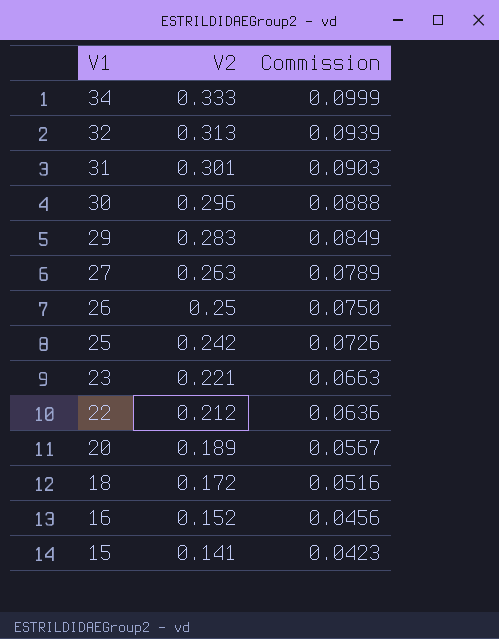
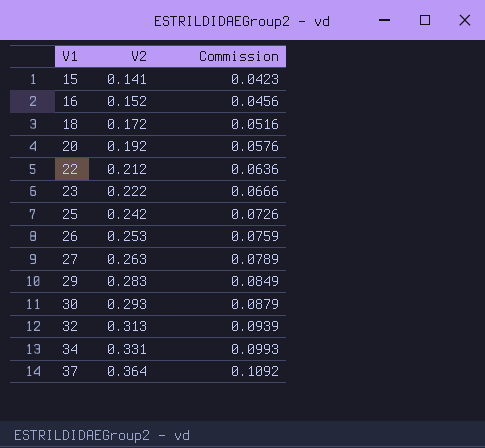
row order: V1 descending -> V1 ascending
row 31: 0.301 | 0.0903 -> none
20 | V2: 0.189 -> 0.192
20 | Commission: 0.0567 -> 0.0576
23 | V2: 0.221 -> 0.222
23 | Commission: 0.0663 -> 0.0666
26 | V2: 0.25 -> 0.253
26 | Commission: 0.0750 -> 0.0759
30 | V2: 0.296 -> 0.293
30 | Commission: 0.0888 -> 0.0879
34 | V2: 0.333 -> 0.331
34 | Commission: 0.0999 -> 0.0993
row 37: none -> 0.364 | 0.1092

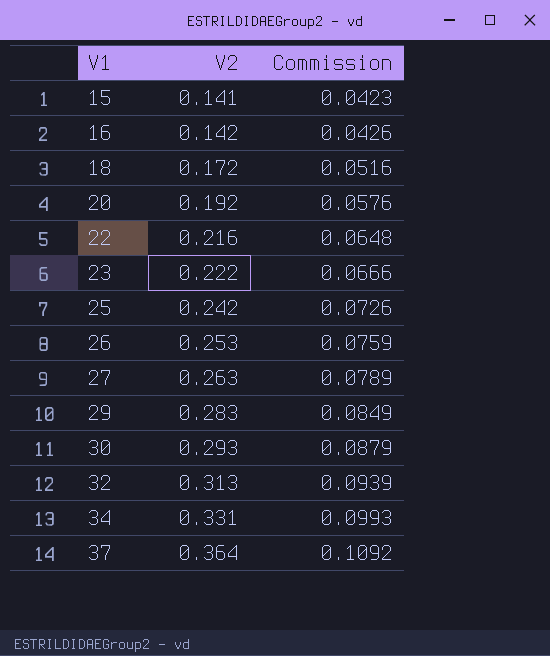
16 | V2: 0.152 -> 0.142
16 | Commission: 0.0456 -> 0.0426
22 | V2: 0.212 -> 0.216
22 | Commission: 0.0636 -> 0.0648

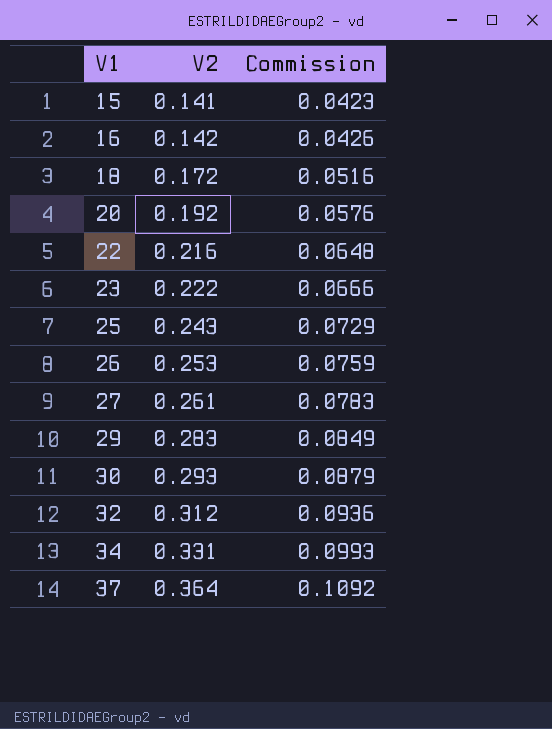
25 | V2: 0.242 -> 0.243
25 | Commission: 0.0726 -> 0.0729
27 | V2: 0.263 -> 0.261
27 | Commission: 0.0789 -> 0.0783
32 | V2: 0.313 -> 0.312
32 | Commission: 0.0939 -> 0.0936

